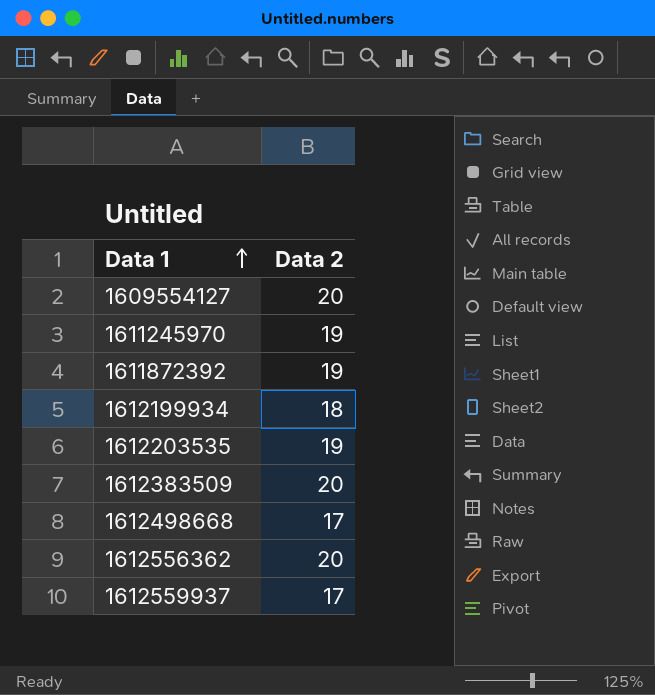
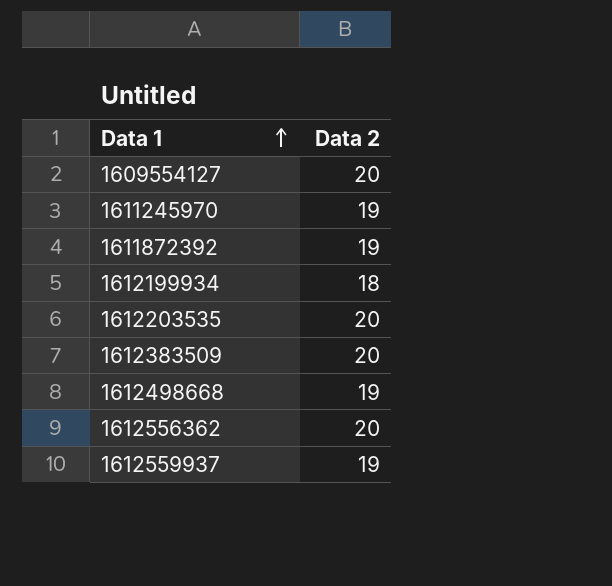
1612203535 | Data 2: 19 -> 20
1612498668 | Data 2: 17 -> 19
1612559937 | Data 2: 17 -> 19

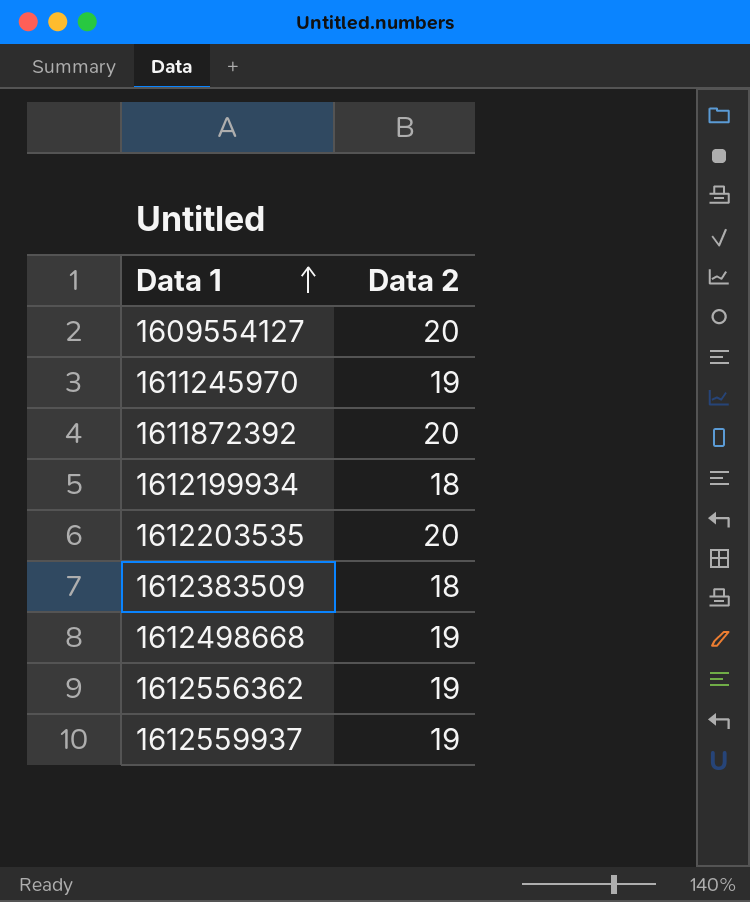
1611872392 | Data 2: 19 -> 20
1612383509 | Data 2: 20 -> 18
1612556362 | Data 2: 20 -> 19

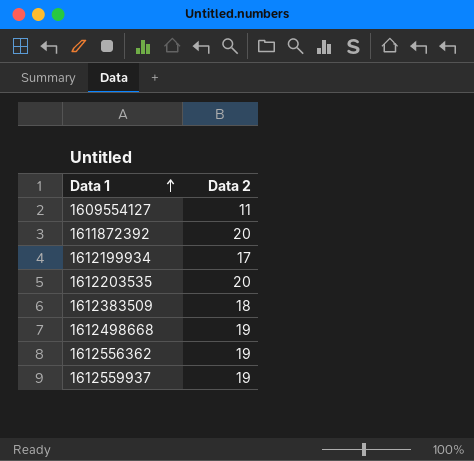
row 1611245970: 19 -> none
1609554127 | Data 2: 20 -> 11
1612199934 | Data 2: 18 -> 17

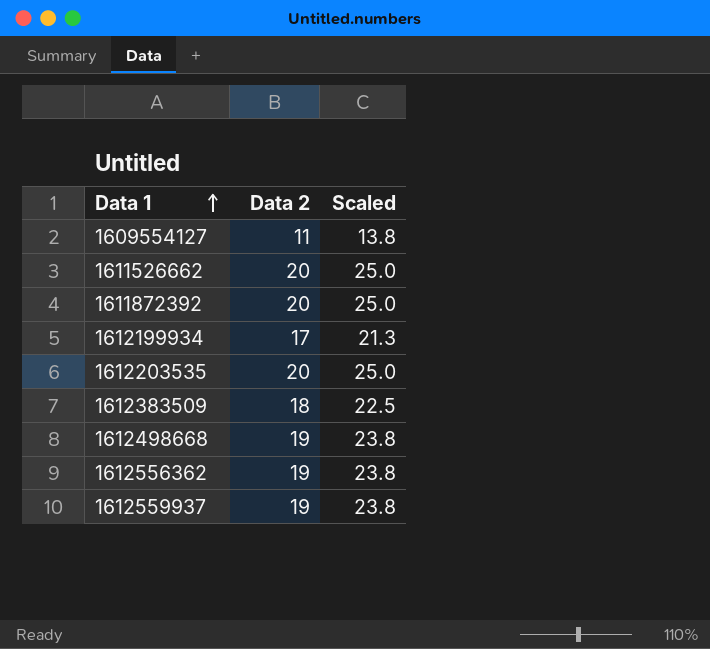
column Scaled | formula: none -> [Data 2] * 1.25
row 1611526662: none -> 20 | 25.0

